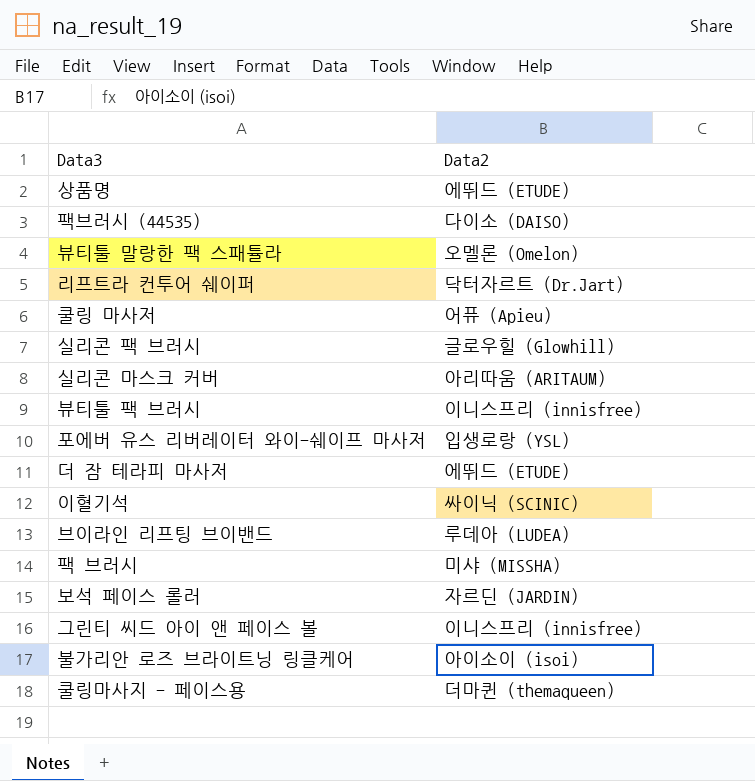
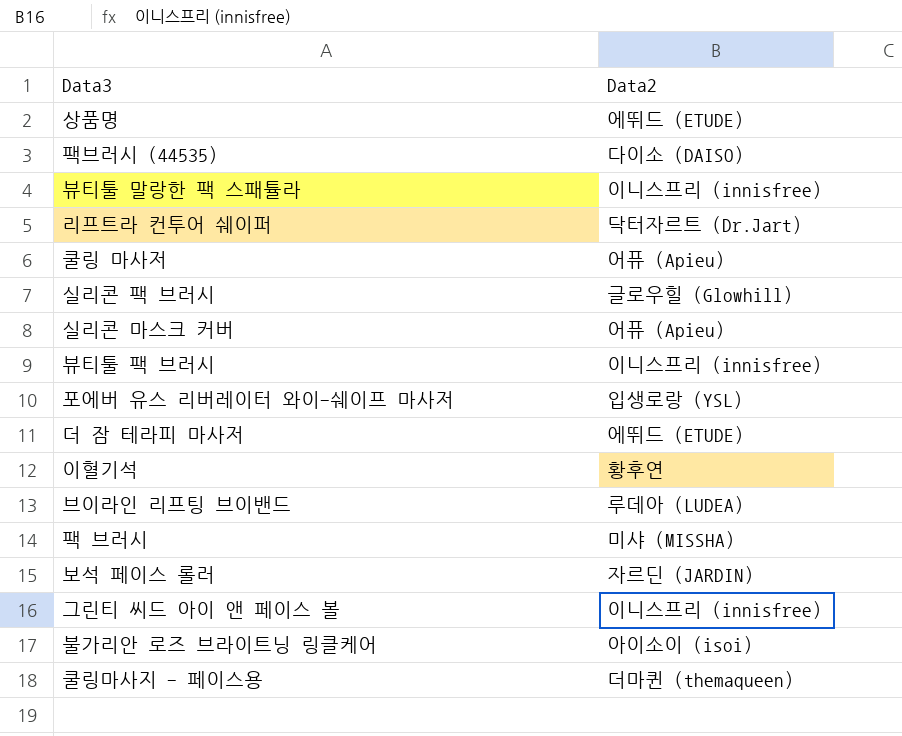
뷰티툴 말랑한 팩 스패튤라 | Data2: 오멜론 (Omelon) -> 이니스프리 (innisfree)
실리콘 마스크 커버 | Data2: 아리따움 (ARITAUM) -> 어퓨 (Apieu)
이혈기석 | Data2: 싸이닉 (SCINIC) -> 황후연

